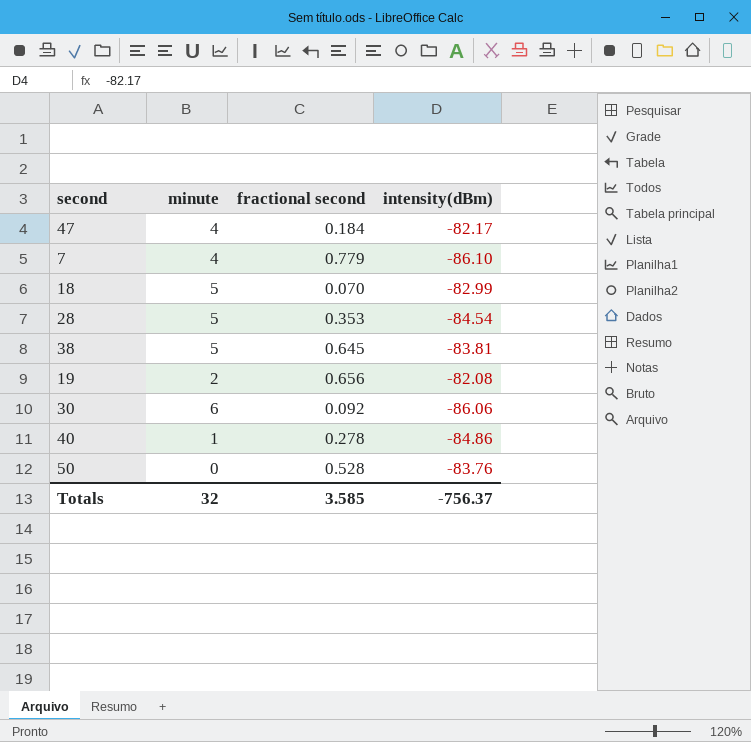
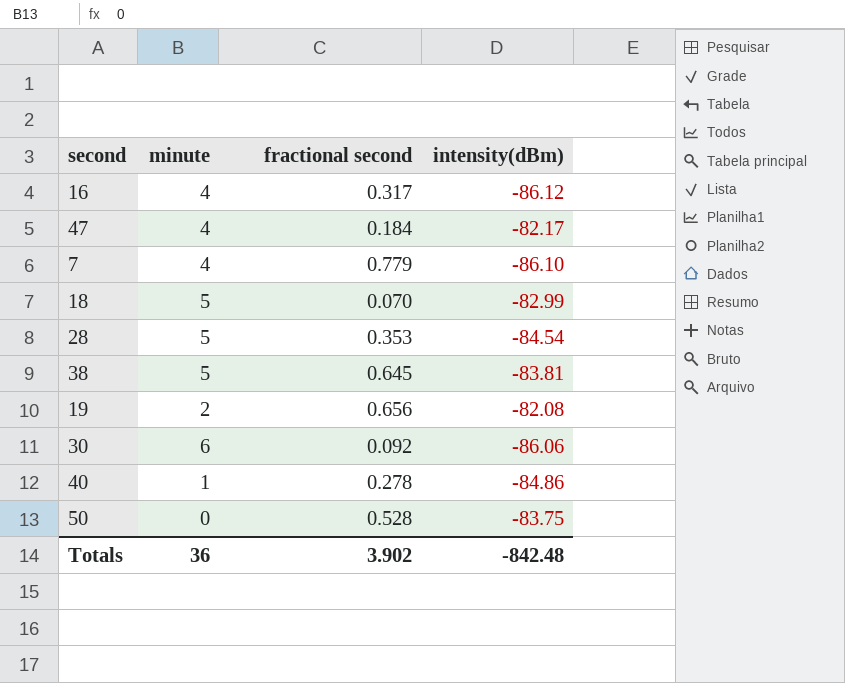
row 16: none -> 4 | 0.317 | -86.12
50 | intensity(dBm): -83.76 -> -83.75
Totals | minute: 32 -> 36
Totals | fractional second: 3.585 -> 3.902
Totals | intensity(dBm): -756.37 -> -842.48

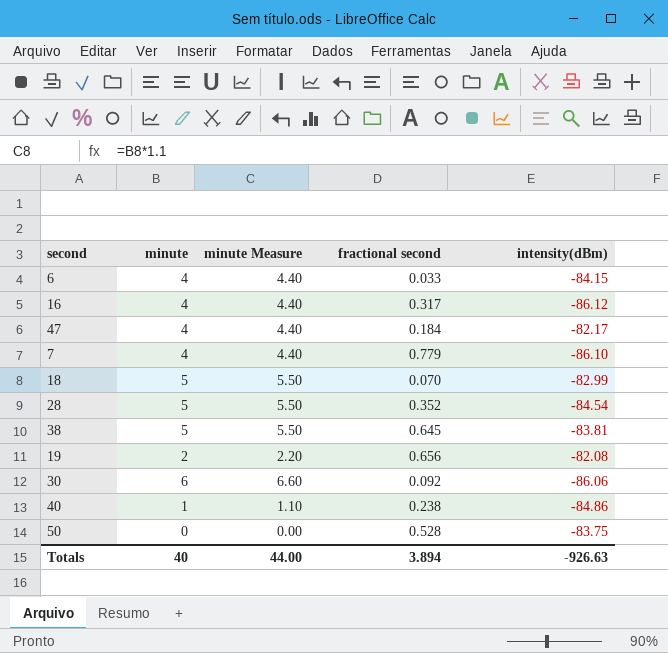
column minute Measure | formula: none -> [minute] * 1.1
row 6: none -> 4 | 4.40 | 0.033 | -84.15
28 | fractional second: 0.353 -> 0.352
40 | fractional second: 0.278 -> 0.238
Totals | minute: 36 -> 40
Totals | fractional second: 3.902 -> 3.894
Totals | intensity(dBm): -842.48 -> -926.63

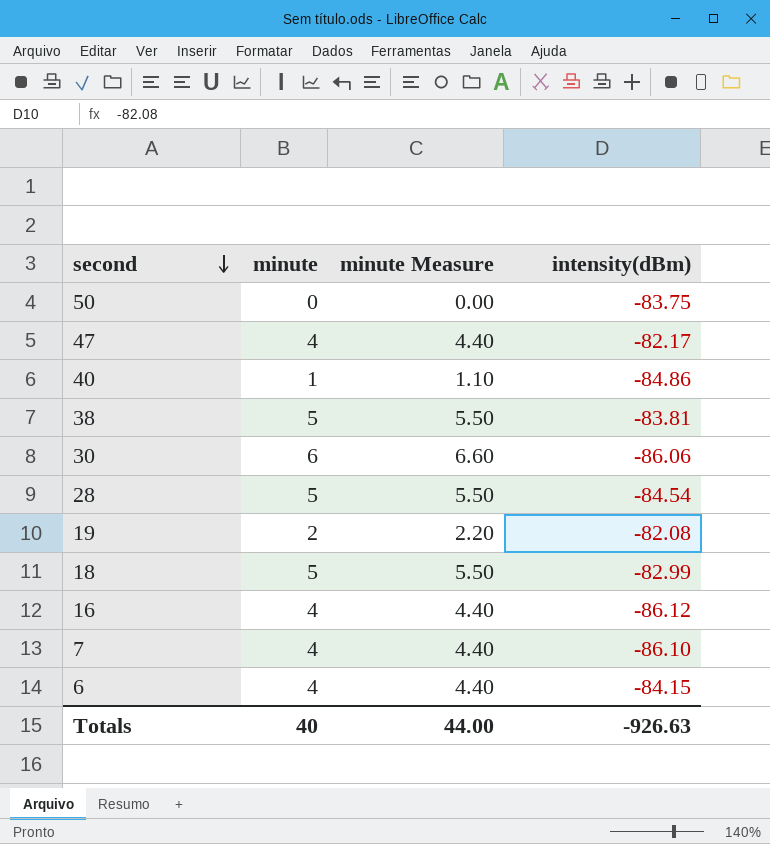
row order: none -> second descending
column fractional second | position: 4 -> none

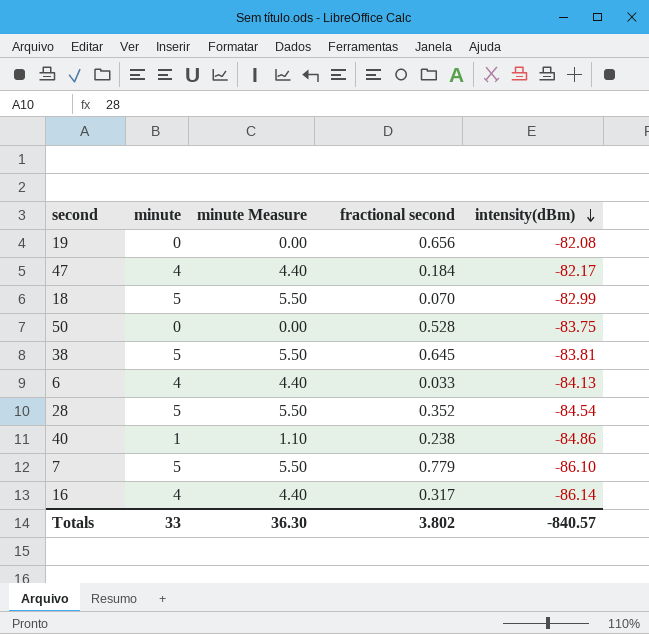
row order: second descending -> intensity(dBm) descending
column fractional second | position: none -> 4
row 30: 6 | 6.60 | -86.06 -> none
19 | minute: 2 -> 0
19 | minute Measure: 2.20 -> 0.00
6 | intensity(dBm): -84.15 -> -84.13
7 | minute: 4 -> 5
7 | minute Measure: 4.40 -> 5.50
16 | intensity(dBm): -86.12 -> -86.14
Totals | minute: 40 -> 33
Totals | minute Measure: 44.00 -> 36.30
Totals | intensity(dBm): -926.63 -> -840.57

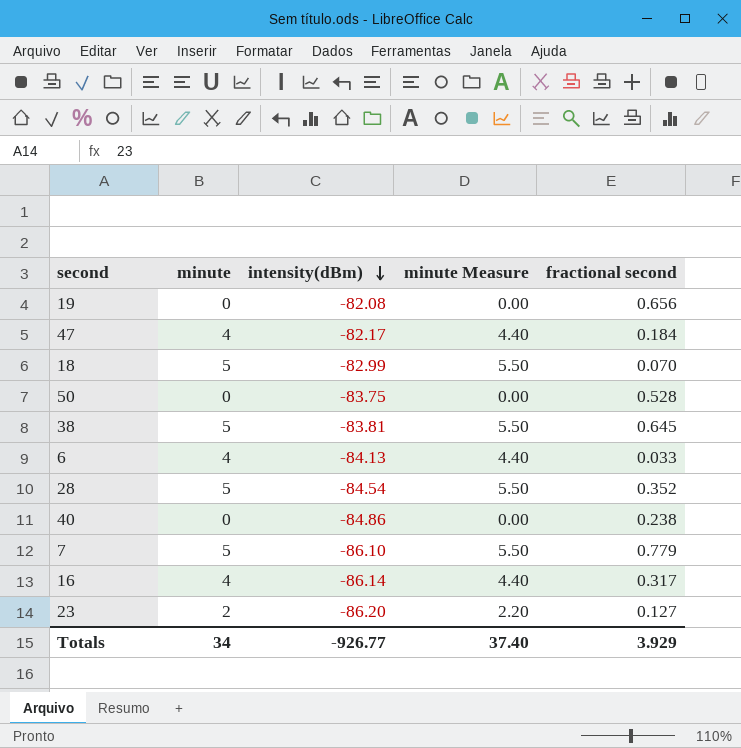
column intensity(dBm) | position: 5 -> 3
40 | minute: 1 -> 0
40 | minute Measure: 1.10 -> 0.00
row 23: none -> 2 | -86.20 | 2.20 | 0.127
Totals | minute: 33 -> 34
Totals | intensity(dBm): -840.57 -> -926.77
Totals | minute Measure: 36.30 -> 37.40
Totals | fractional second: 3.802 -> 3.929

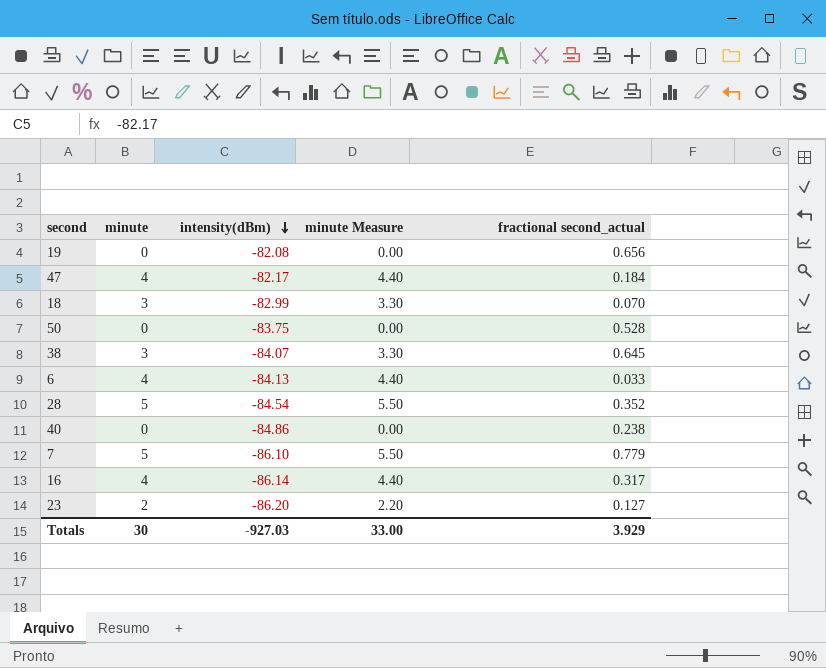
column name: fractional second -> fractional second_actual
18 | minute: 5 -> 3
18 | minute Measure: 5.50 -> 3.30
38 | minute: 5 -> 3
38 | intensity(dBm): -83.81 -> -84.07
38 | minute Measure: 5.50 -> 3.30
Totals | minute: 34 -> 30
Totals | intensity(dBm): -926.77 -> -927.03
Totals | minute Measure: 37.40 -> 33.00

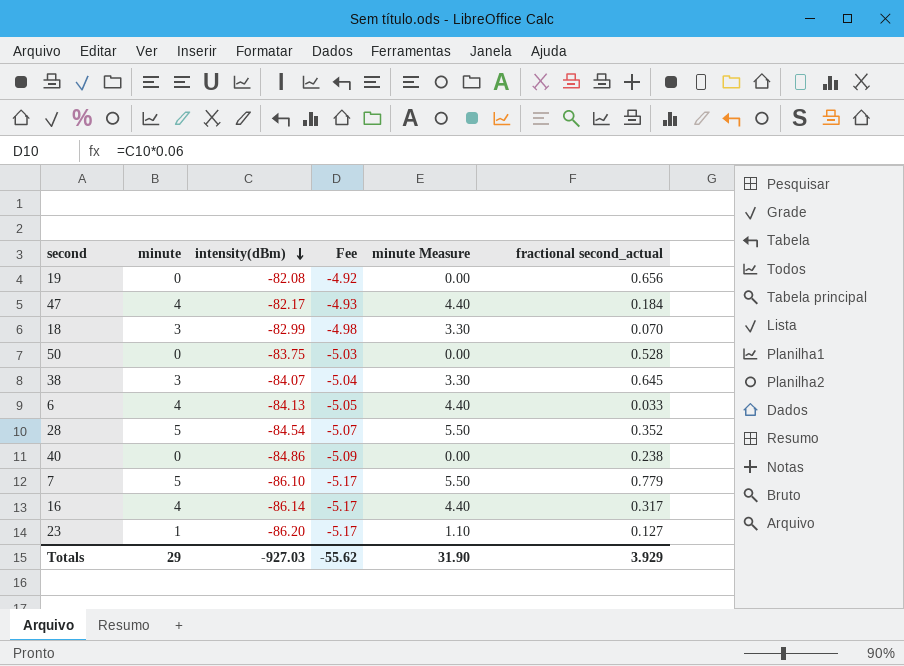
column Fee | formula: none -> [intensity(dBm)] * 0.06
23 | minute: 2 -> 1
23 | minute Measure: 2.20 -> 1.10
Totals | minute: 30 -> 29
Totals | minute Measure: 33.00 -> 31.90

